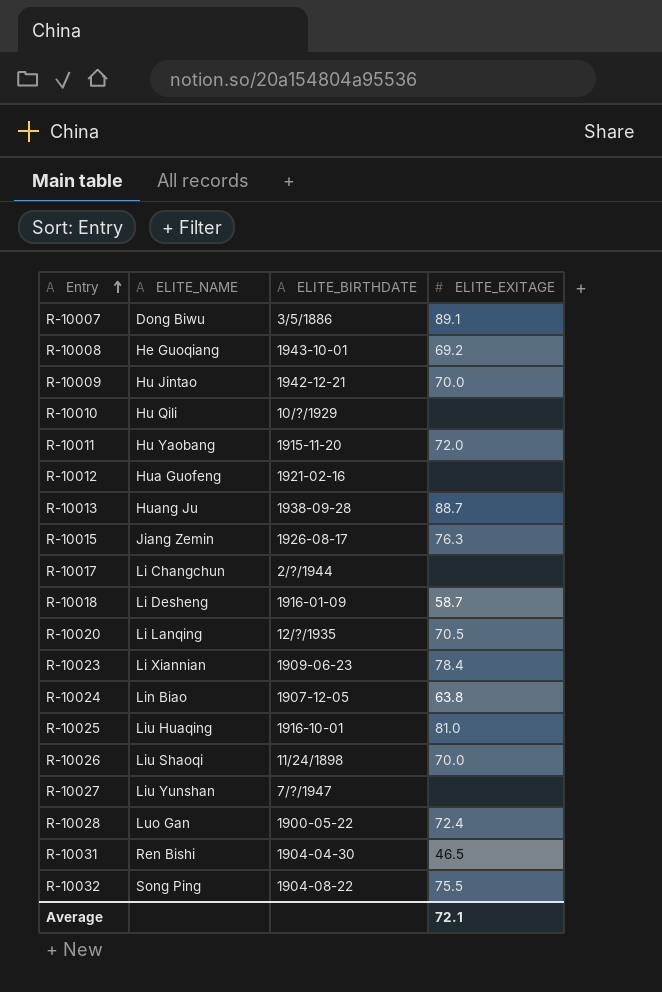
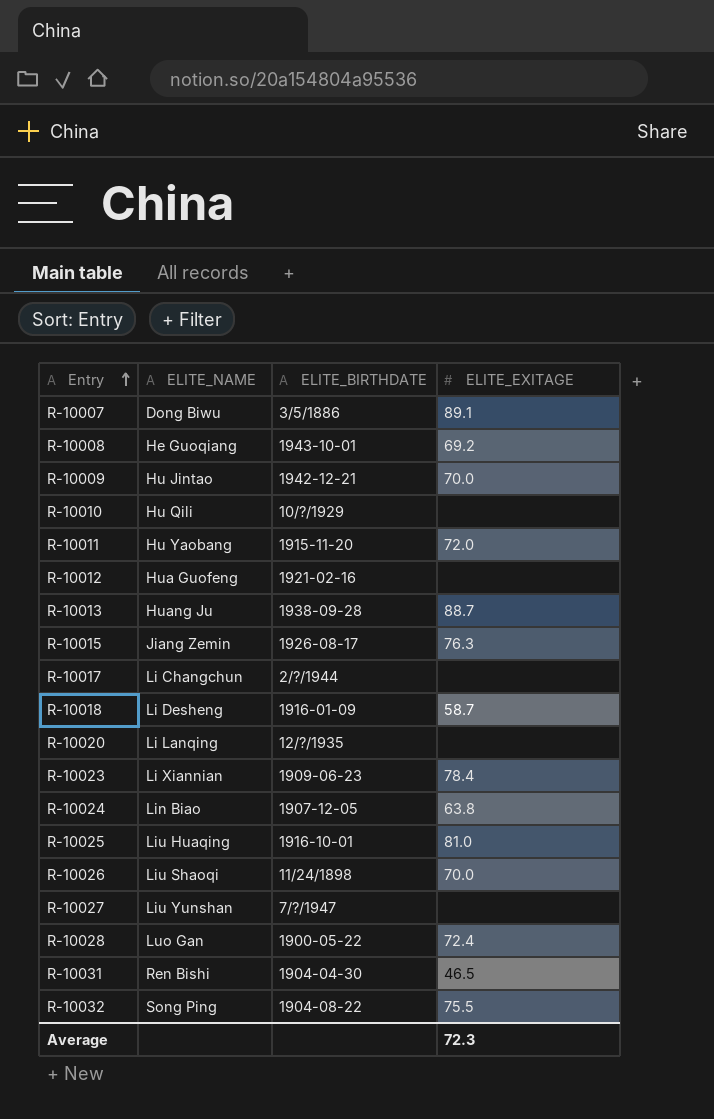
R-10020 | ELITE_EXITAGE: 70.5 -> none
Average | ELITE_EXITAGE: 72.1 -> 72.3

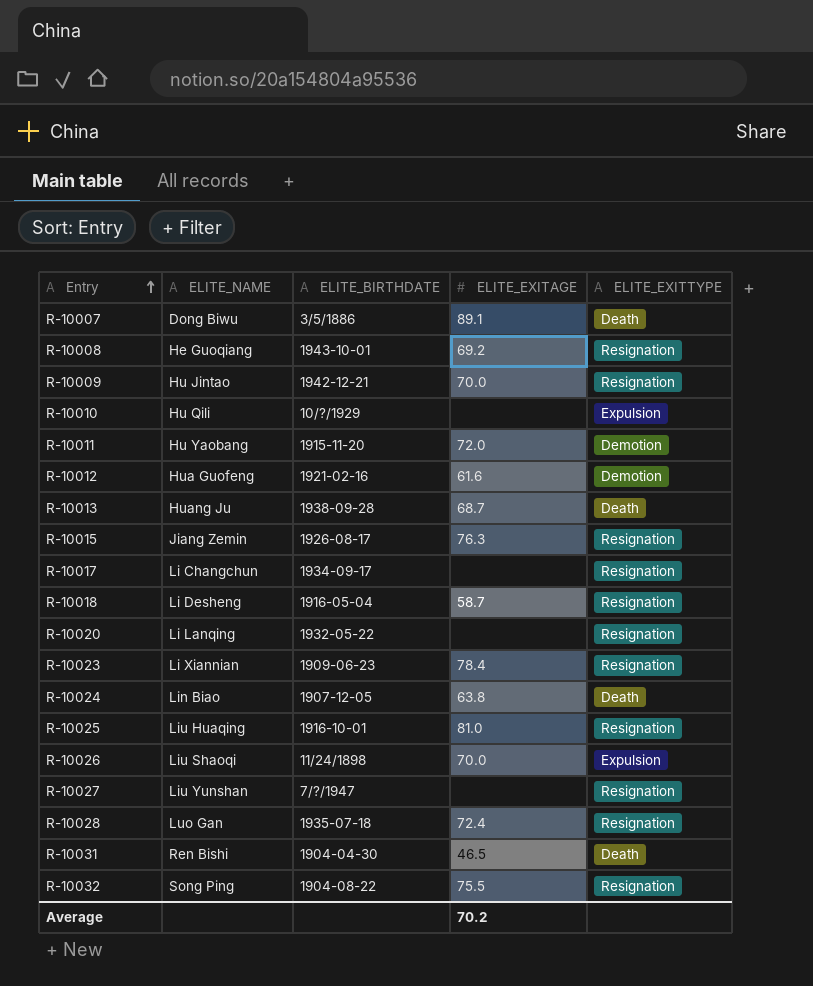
column ELITE_EXITTYPE | position: none -> 5
R-10012 | ELITE_EXITAGE: none -> 61.6
R-10013 | ELITE_EXITAGE: 88.7 -> 68.7
R-10017 | ELITE_BIRTHDATE: 2/?/1944 -> 1934-09-17
R-10018 | ELITE_BIRTHDATE: 1916-01-09 -> 1916-05-04
R-10020 | ELITE_BIRTHDATE: 12/?/1935 -> 1932-05-22
R-10028 | ELITE_BIRTHDATE: 1900-05-22 -> 1935-07-18
Average | ELITE_EXITAGE: 72.3 -> 70.2

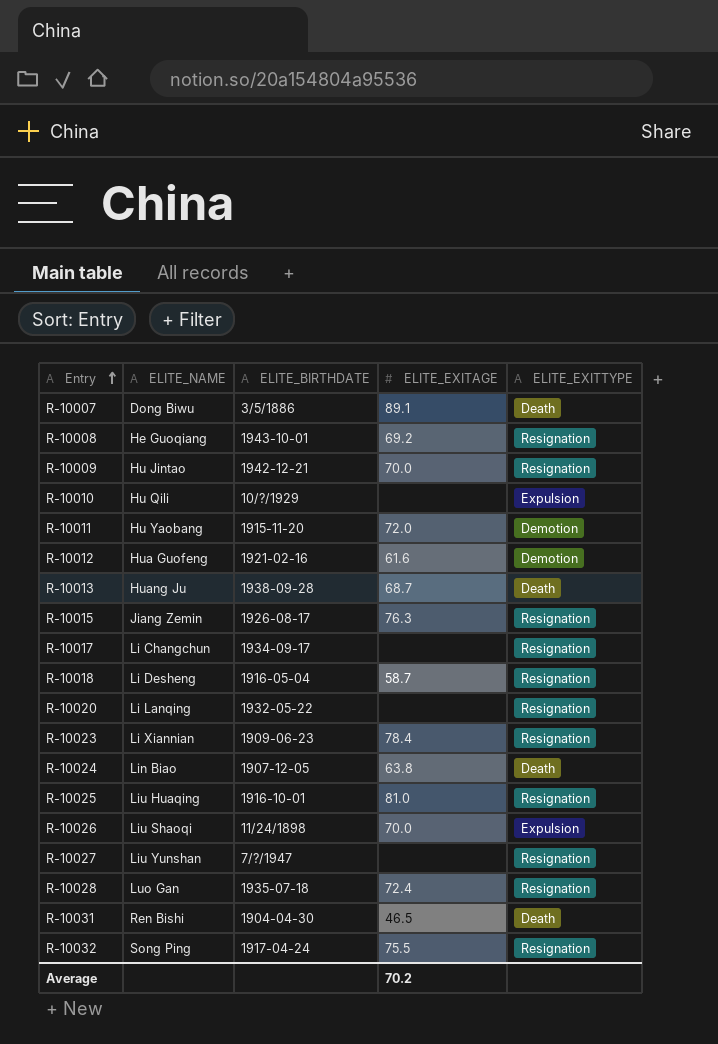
R-10032 | ELITE_BIRTHDATE: 1904-08-22 -> 1917-04-24

